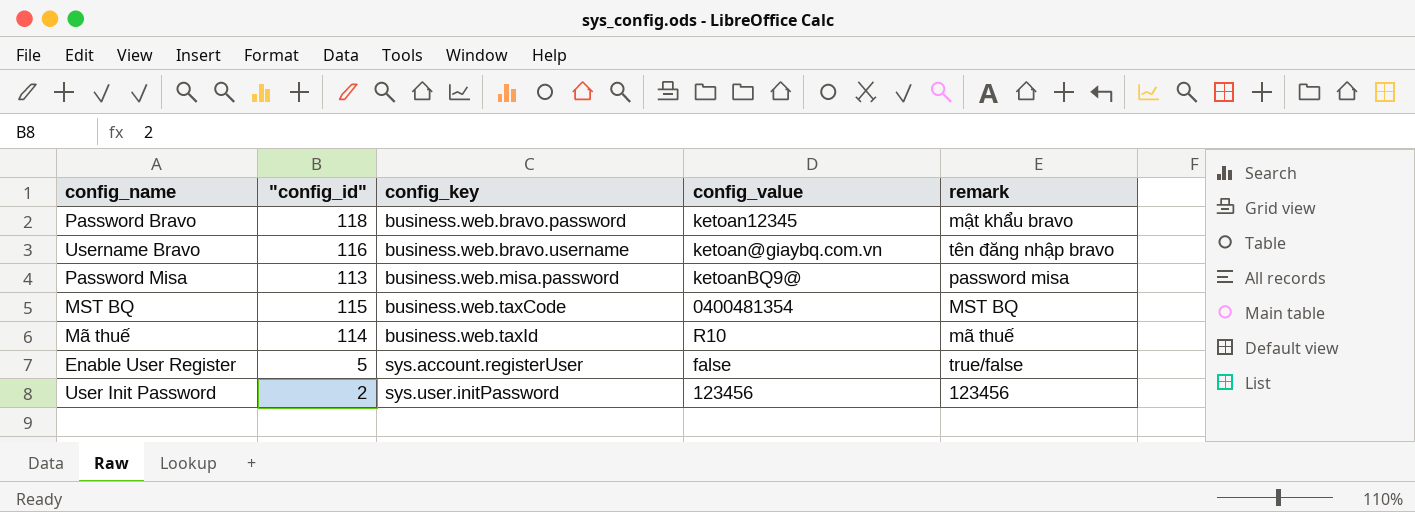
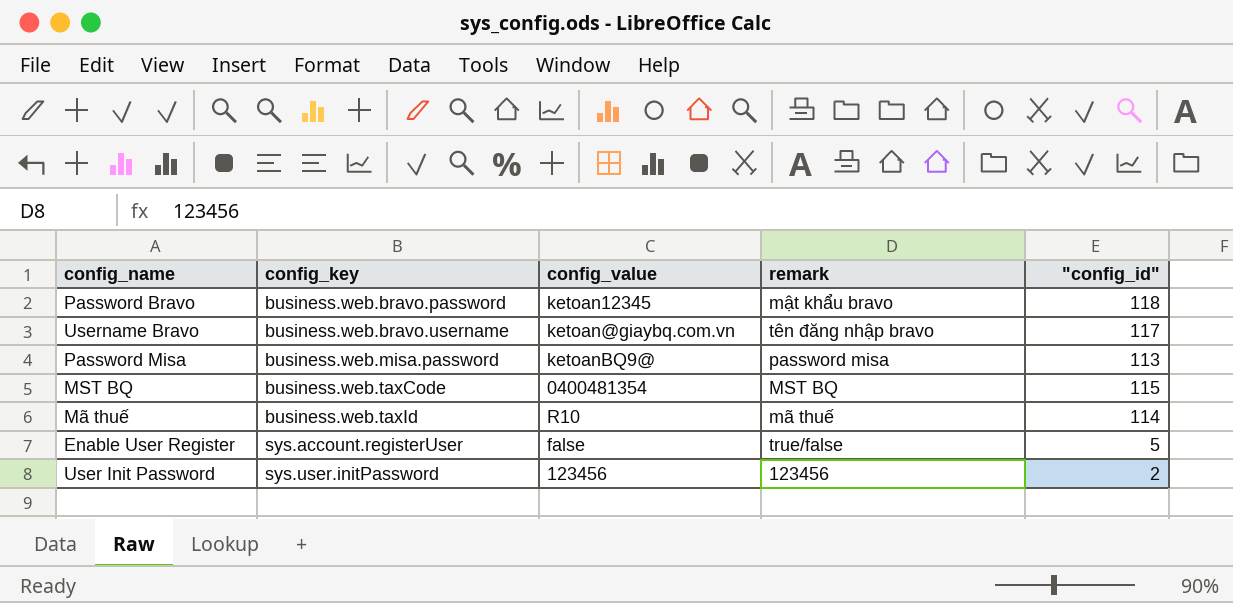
column "config_id" | position: 2 -> 5
Username Bravo | "config_id": 116 -> 117

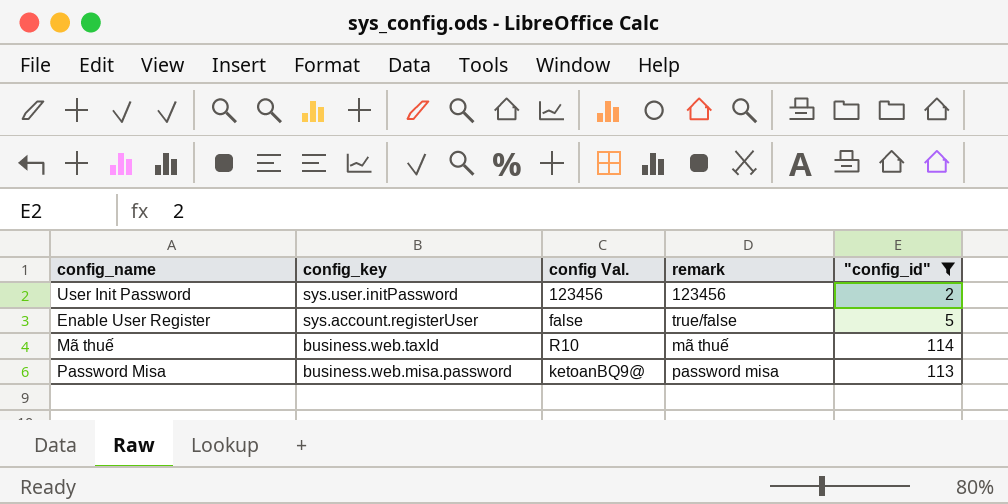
filter: none -> "config_id" <= 114
row order: config_key ascending -> config_key descending
column name: config_value -> config Val.

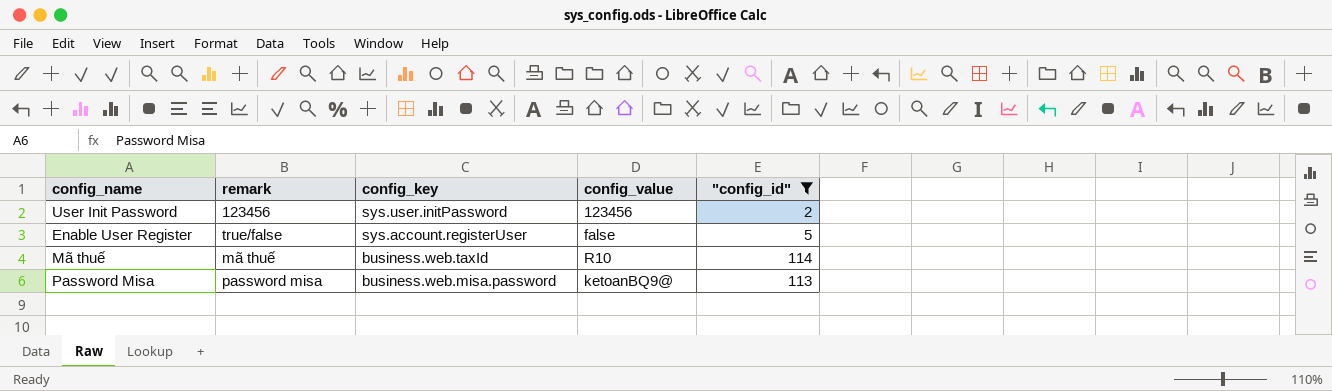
column remark | position: 4 -> 2
column name: config Val. -> config_value

